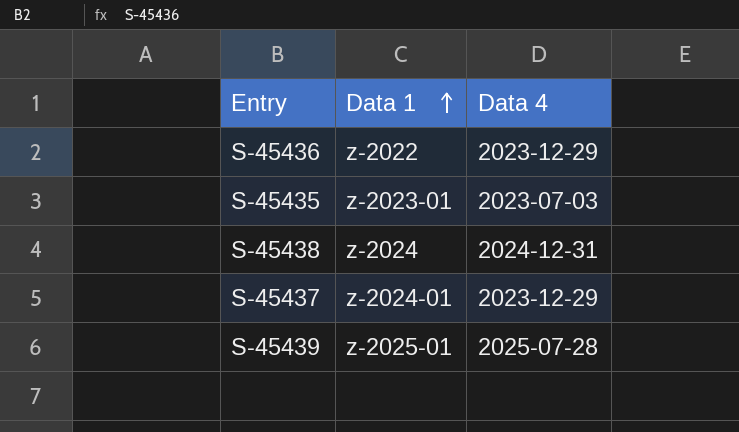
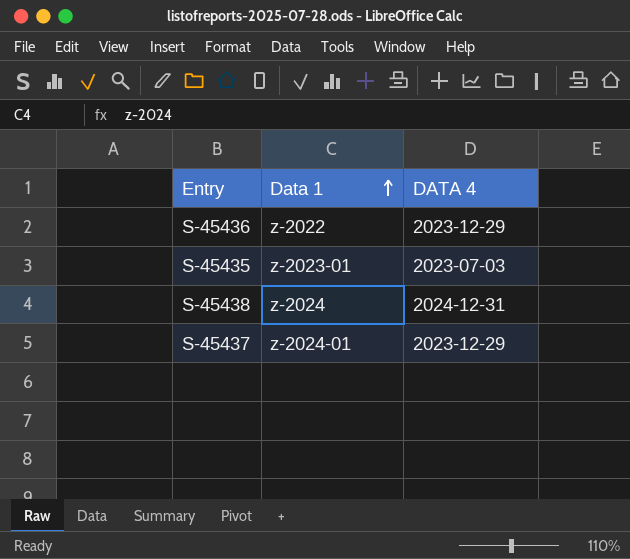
column name: Data 4 -> DATA 4
row S-45439: z-2025-01 | 2025-07-28 -> none

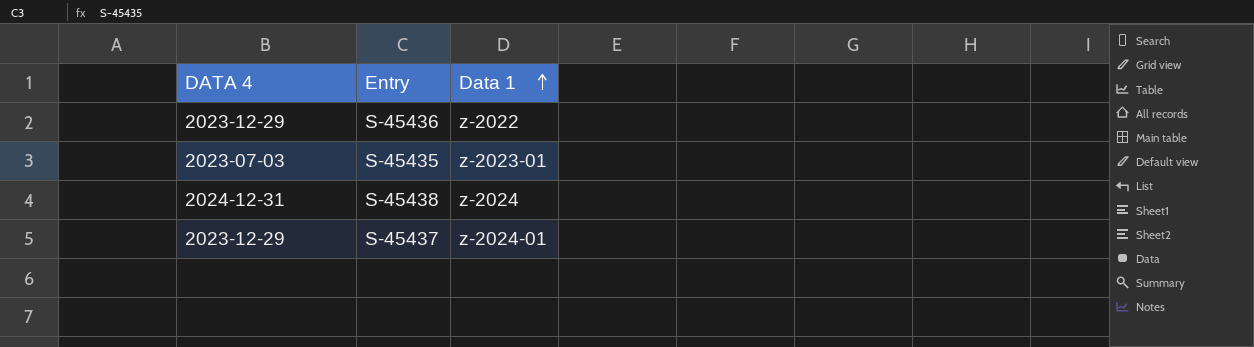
column DATA 4 | position: 3 -> 1

